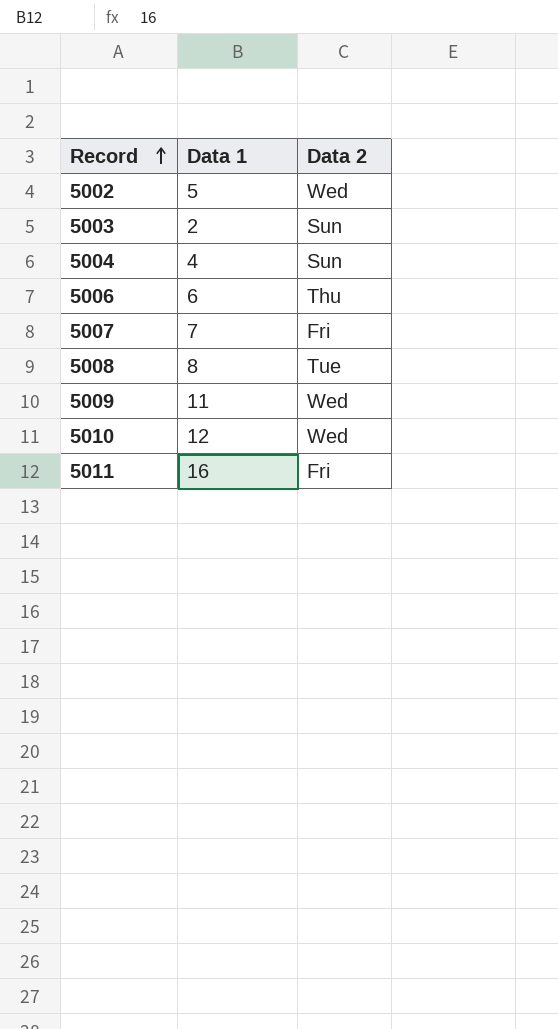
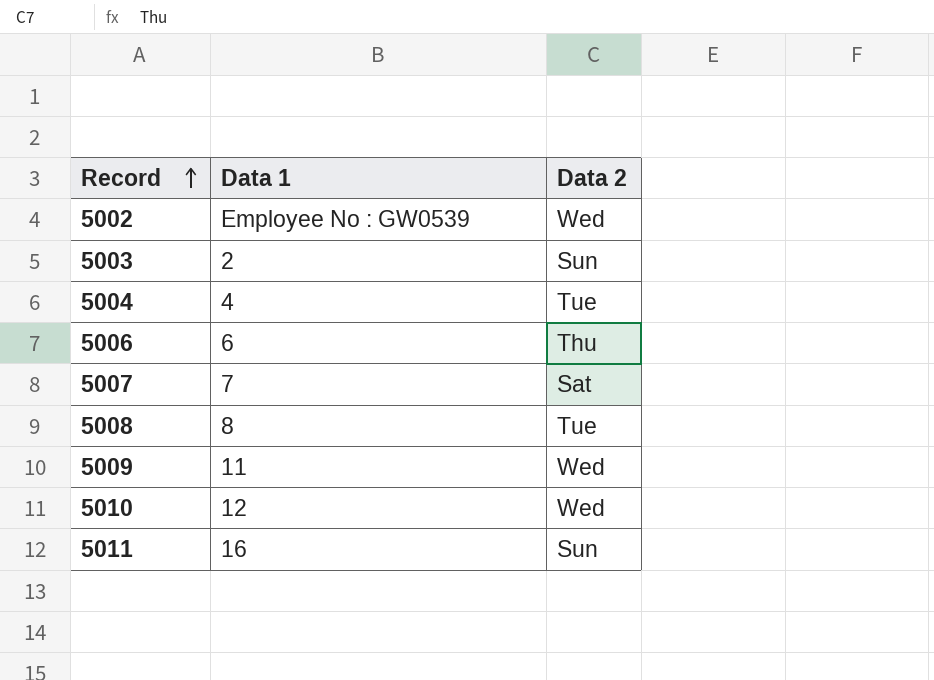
5002 | Data 1: 5 -> Employee No : GW0539
5004 | Data 2: Sun -> Tue
5007 | Data 2: Fri -> Sat
5011 | Data 2: Fri -> Sun

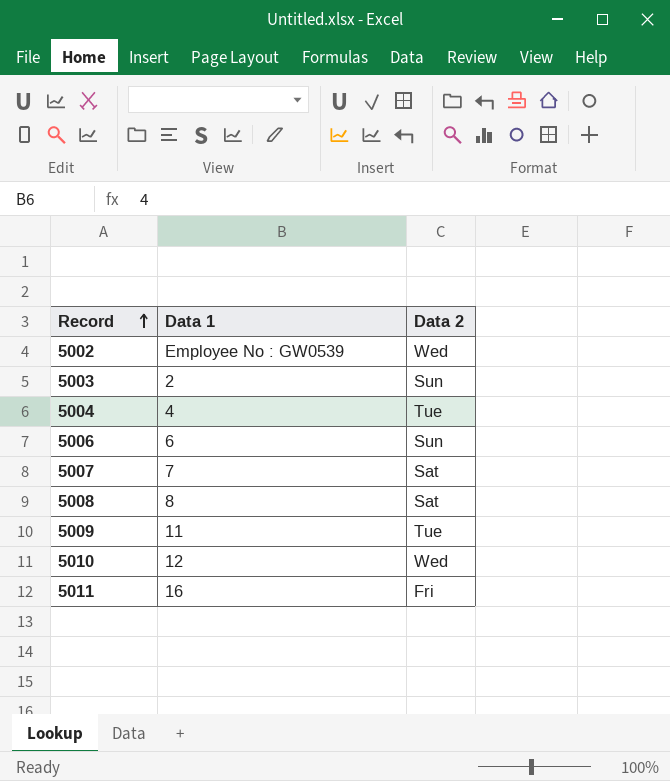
5006 | Data 2: Thu -> Sun
5008 | Data 2: Tue -> Sat
5009 | Data 2: Wed -> Tue
5011 | Data 2: Sun -> Fri

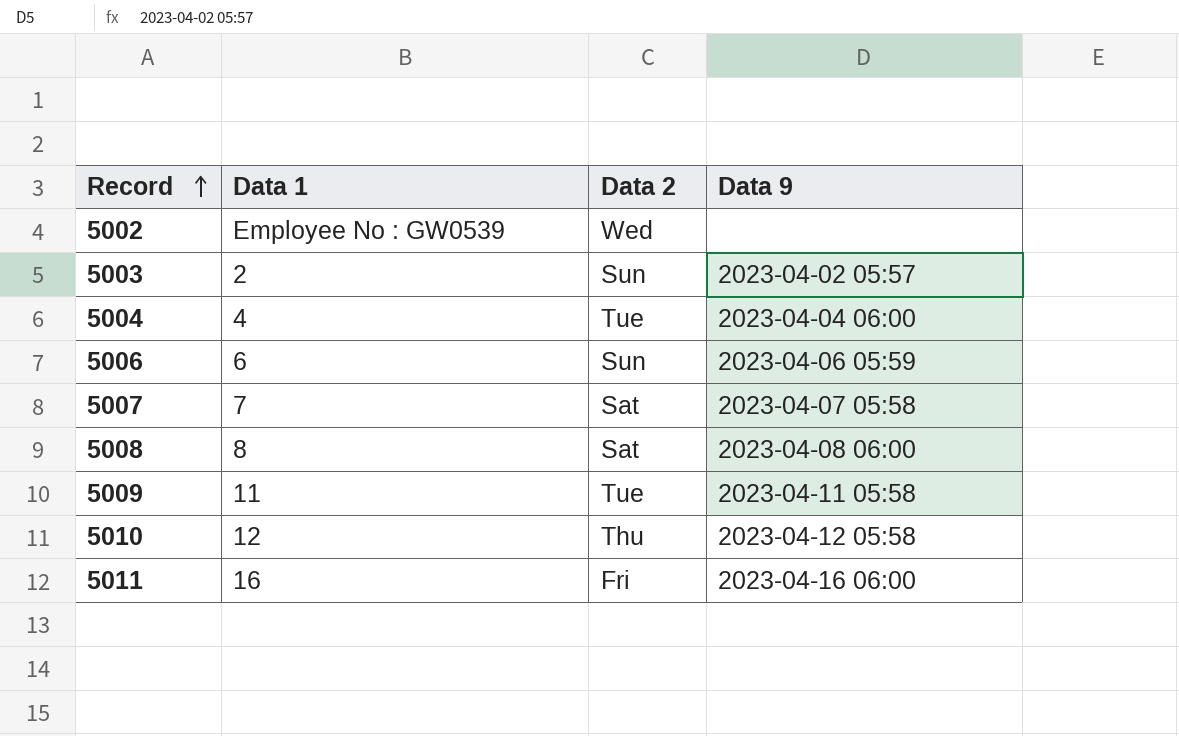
column Data 9 | position: none -> 4
5010 | Data 2: Wed -> Thu

